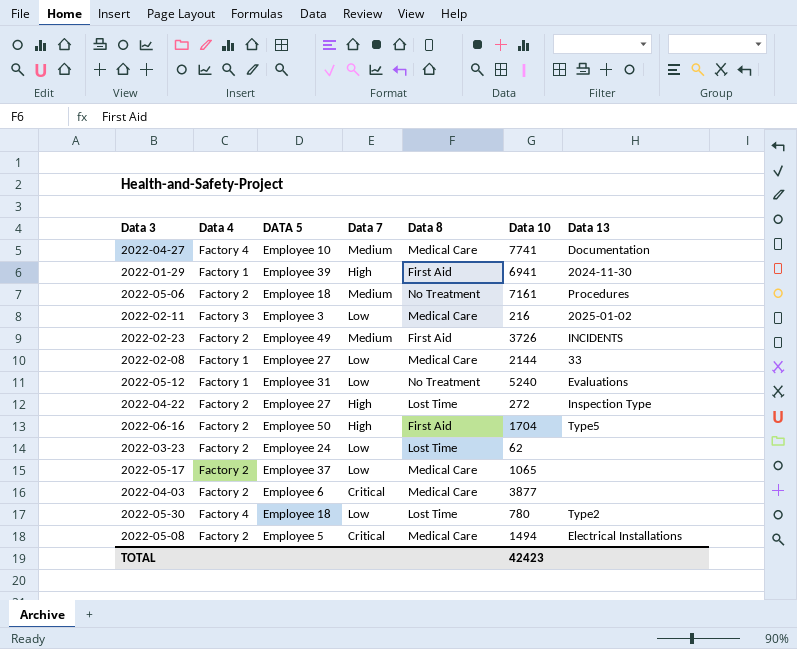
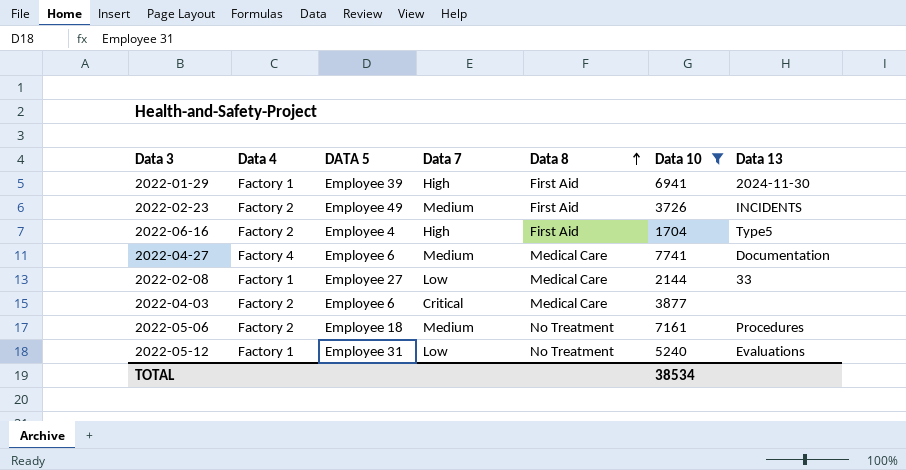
filter: none -> Data 10 >= 1704
row order: none -> Data 8 ascending
2022-06-16 | DATA 5: Employee 50 -> Employee 4
2022-04-27 | DATA 5: Employee 10 -> Employee 6
TOTAL | Data 10: 42423 -> 38534

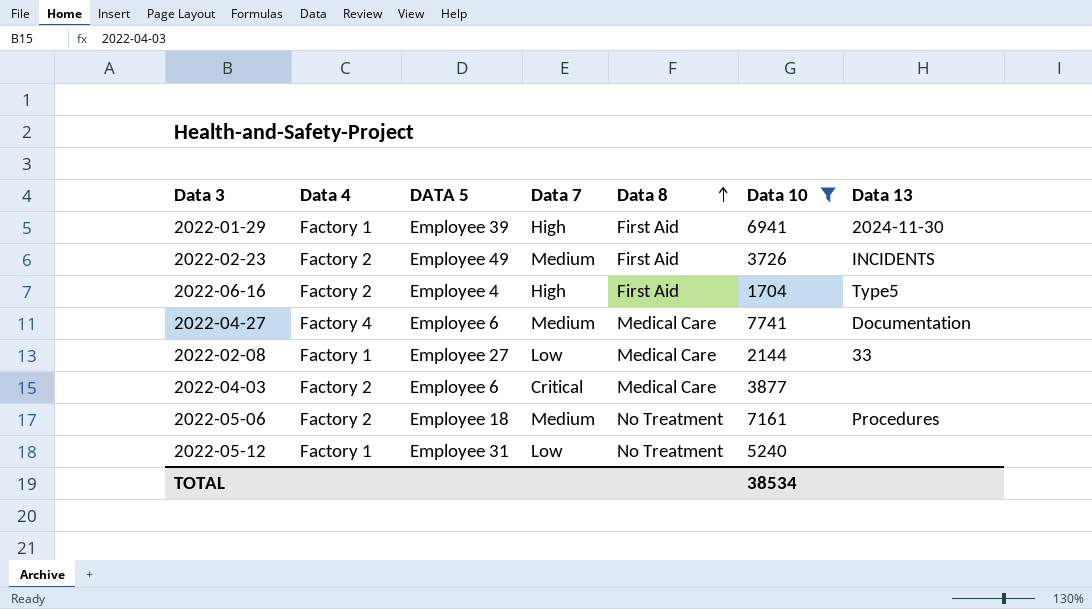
2022-05-12 | Data 13: Evaluations -> none

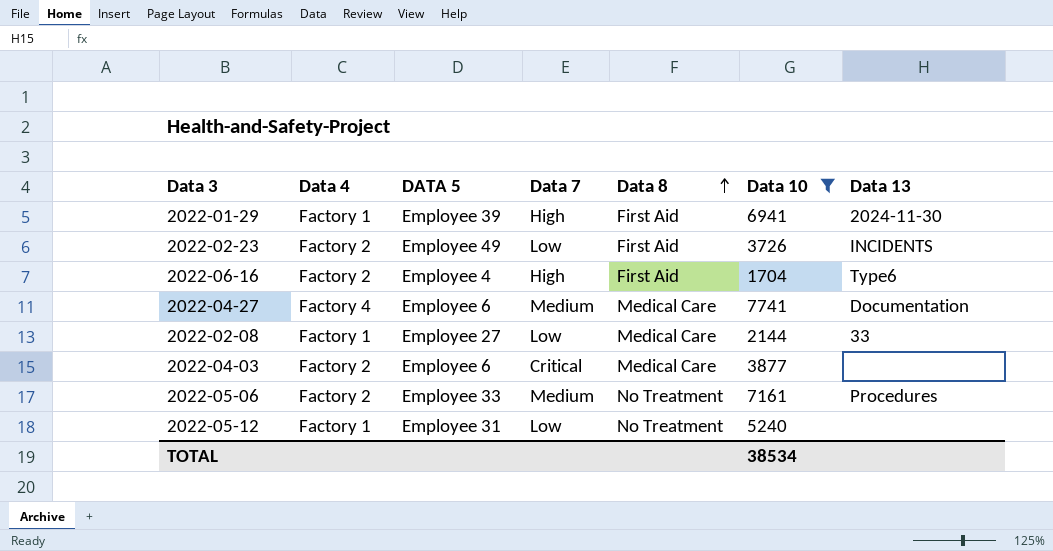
2022-02-23 | Data 7: Medium -> Low
2022-06-16 | Data 13: Type5 -> Type6
2022-05-06 | DATA 5: Employee 18 -> Employee 33

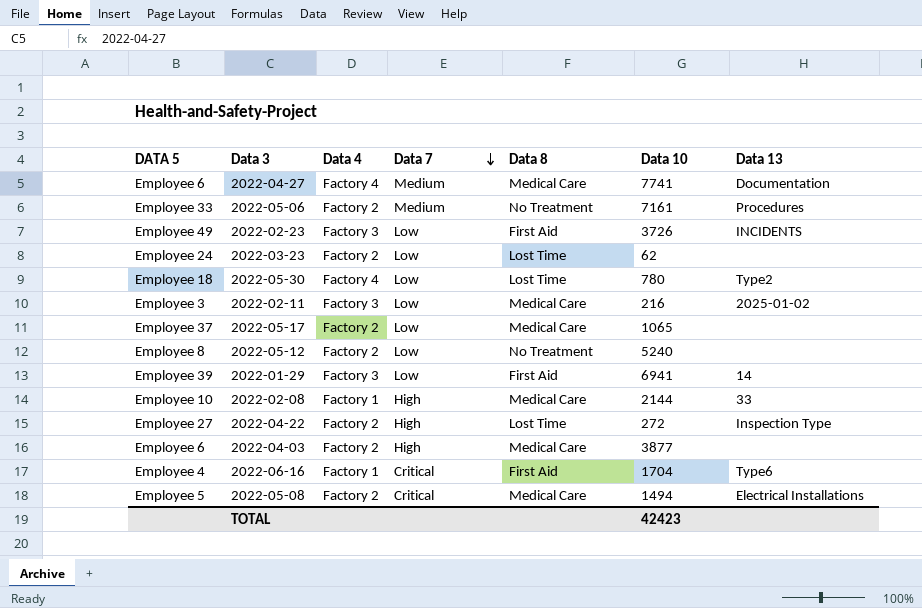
filter: Data 10 >= 1704 -> none
row order: Data 8 ascending -> Data 7 descending
column DATA 5 | position: 3 -> 1
2022-02-23 | Data 4: Factory 2 -> Factory 3
2022-05-12 | DATA 5: Employee 31 -> Employee 8
2022-05-12 | Data 4: Factory 1 -> Factory 2
2022-01-29 | Data 4: Factory 1 -> Factory 3
2022-01-29 | Data 7: High -> Low
2022-01-29 | Data 13: 2024-11-30 -> 14
2022-02-08 | DATA 5: Employee 27 -> Employee 10
2022-02-08 | Data 7: Low -> High
2022-04-03 | Data 7: Critical -> High
2022-06-16 | Data 4: Factory 2 -> Factory 1
2022-06-16 | Data 7: High -> Critical
TOTAL | Data 10: 38534 -> 42423

